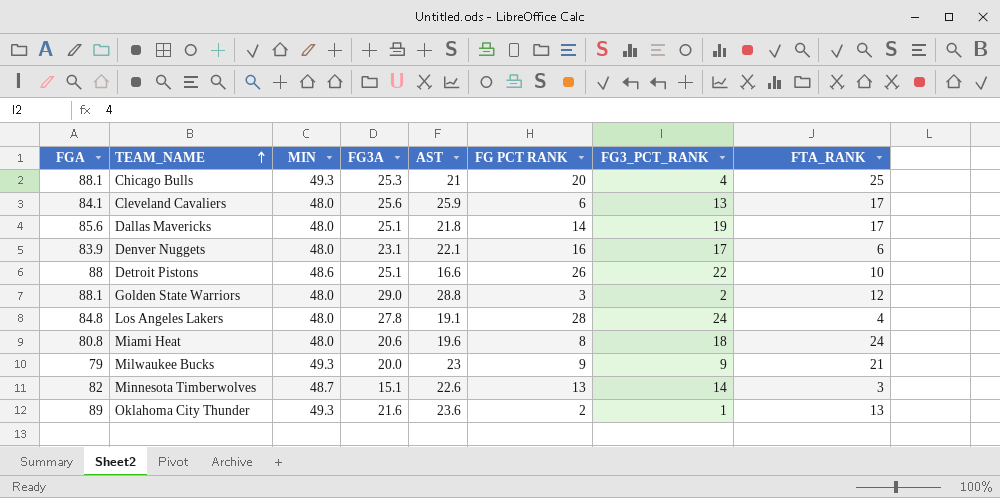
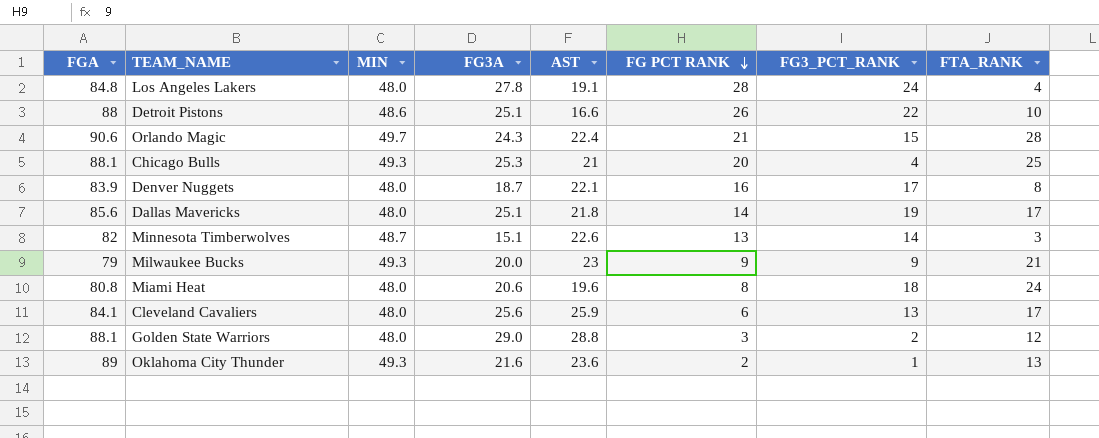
row order: TEAM_NAME ascending -> FG PCT RANK descending
row Orlando Magic: none -> 90.6 | 49.7 | 24.3 | 22.4 | 21 | 15 | 28
Denver Nuggets | FG3A: 23.1 -> 18.7
Denver Nuggets | FTA_RANK: 6 -> 8

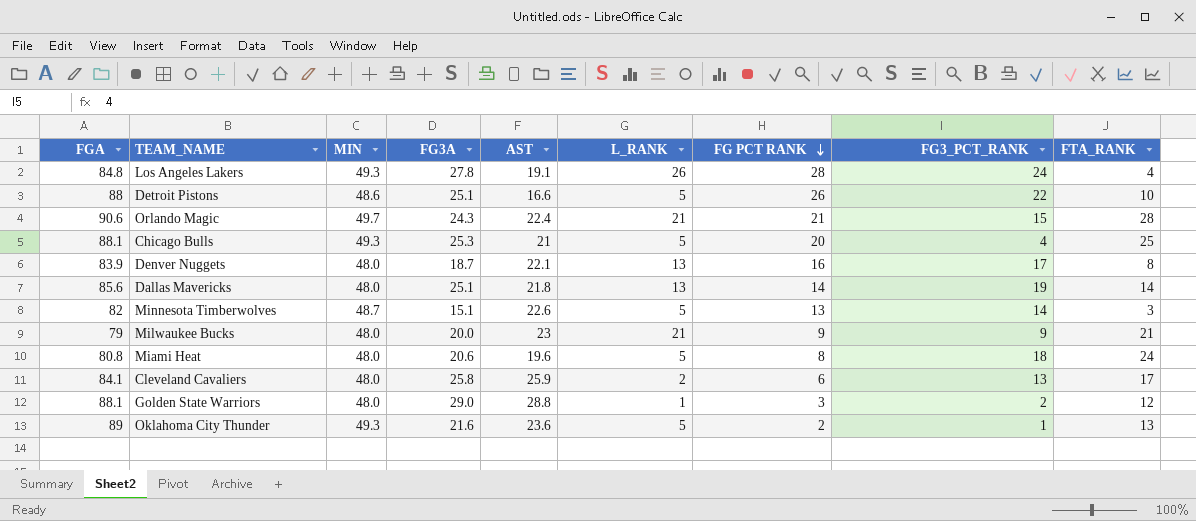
column L_RANK | position: none -> 6
Los Angeles Lakers | MIN: 48.0 -> 49.3
Dallas Mavericks | FTA_RANK: 17 -> 14
Milwaukee Bucks | MIN: 49.3 -> 48.0
Cleveland Cavaliers | FG3A: 25.6 -> 25.8

